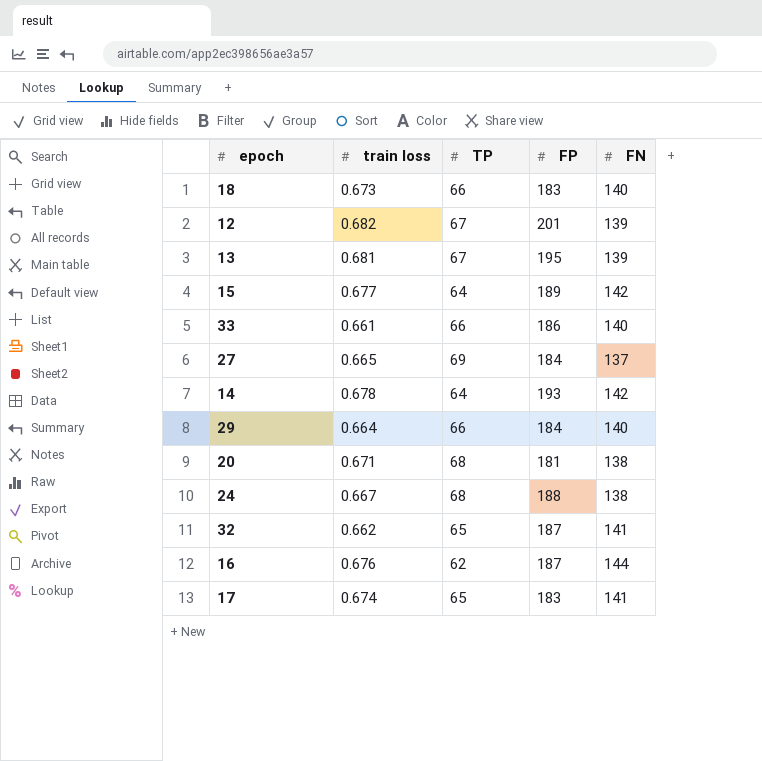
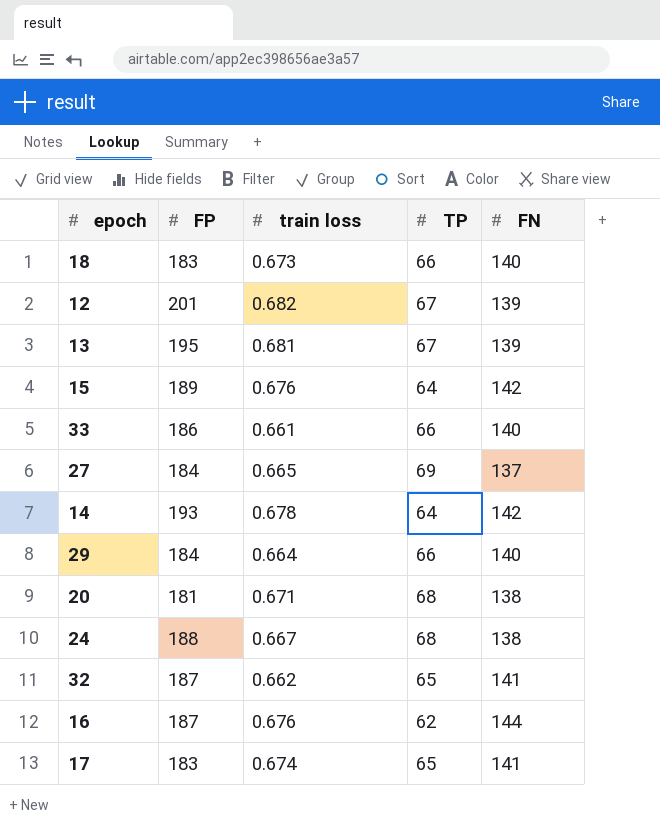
column FP | position: 4 -> 2
15 | train loss: 0.677 -> 0.676

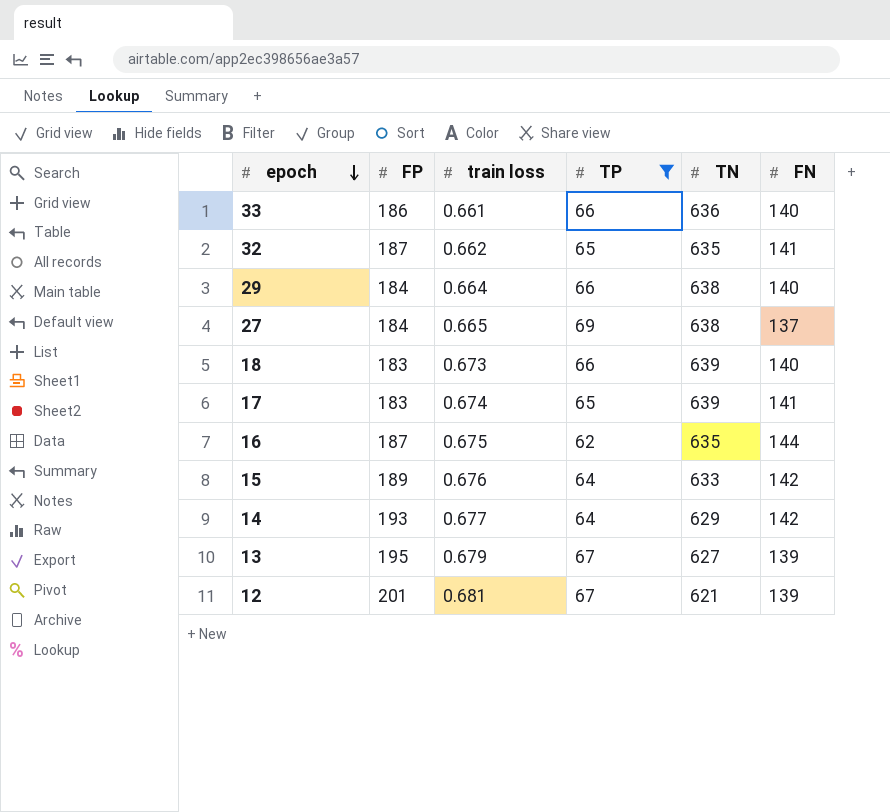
filter: none -> TP != 68
row order: none -> epoch descending
column TN | position: none -> 5
16 | train loss: 0.676 -> 0.675
14 | train loss: 0.678 -> 0.677
13 | train loss: 0.681 -> 0.679
12 | train loss: 0.682 -> 0.681

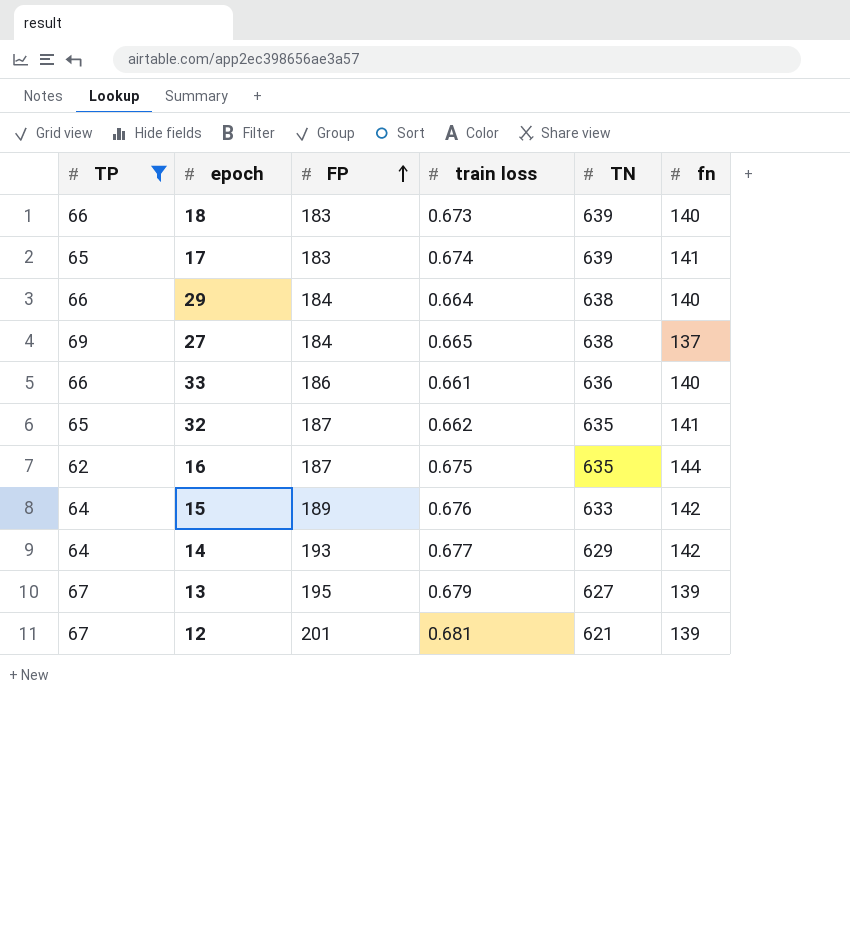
row order: epoch descending -> FP ascending
column TP | position: 4 -> 1
column name: FN -> fn

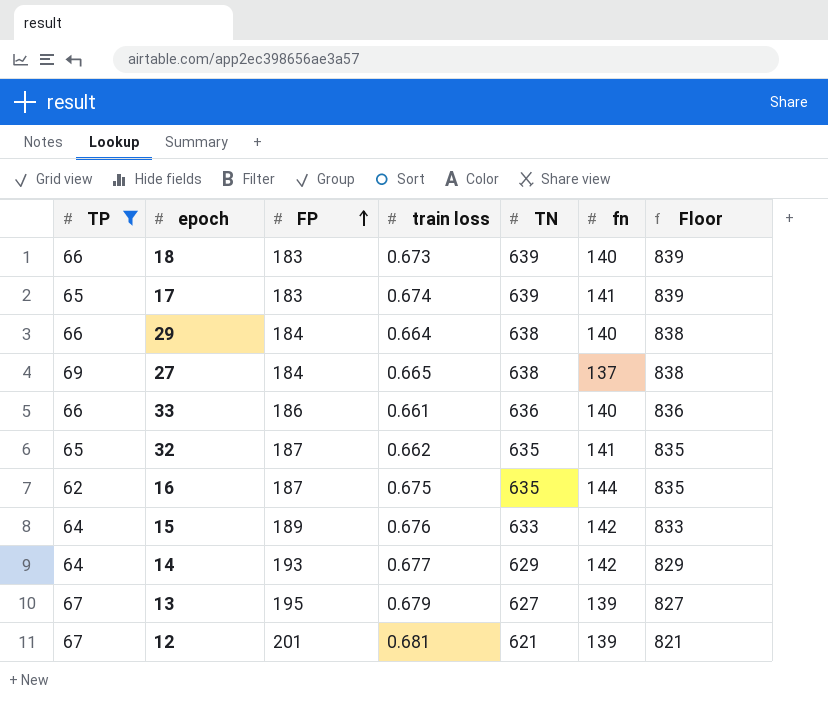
column Floor | formula: none -> [TN] + 200

